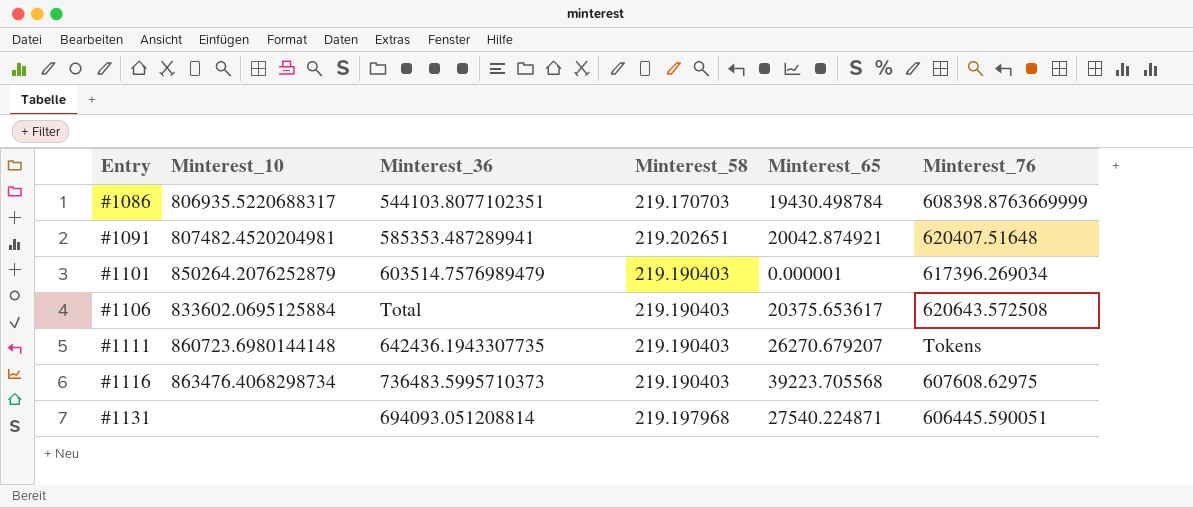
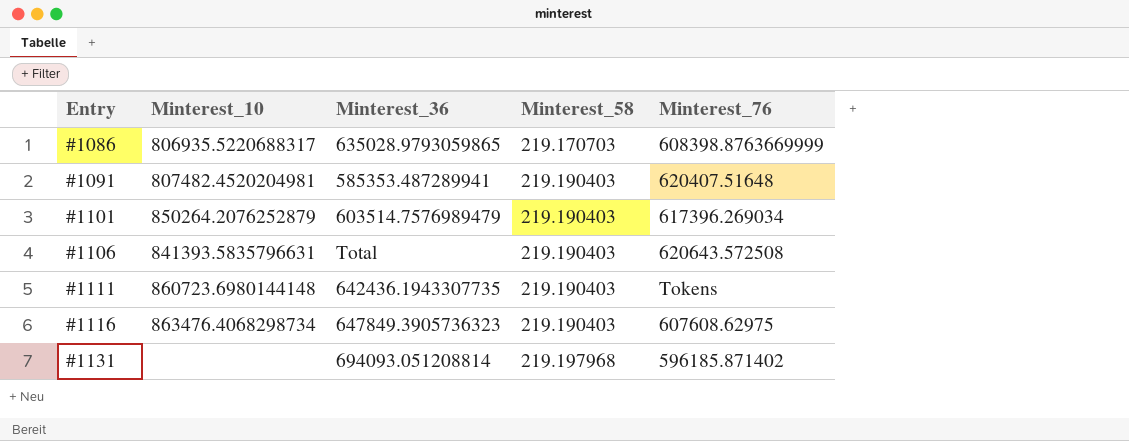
column Minterest_65 | position: 5 -> none
#1086 | Minterest_36: 544103.8077102351 -> 635028.9793059865
#1091 | Minterest_58: 219.202651 -> 219.190403
#1106 | Minterest_10: 833602.0695125884 -> 841393.5835796631
#1116 | Minterest_36: 736483.5995710373 -> 647849.3905736323
#1131 | Minterest_76: 606445.590051 -> 596185.871402

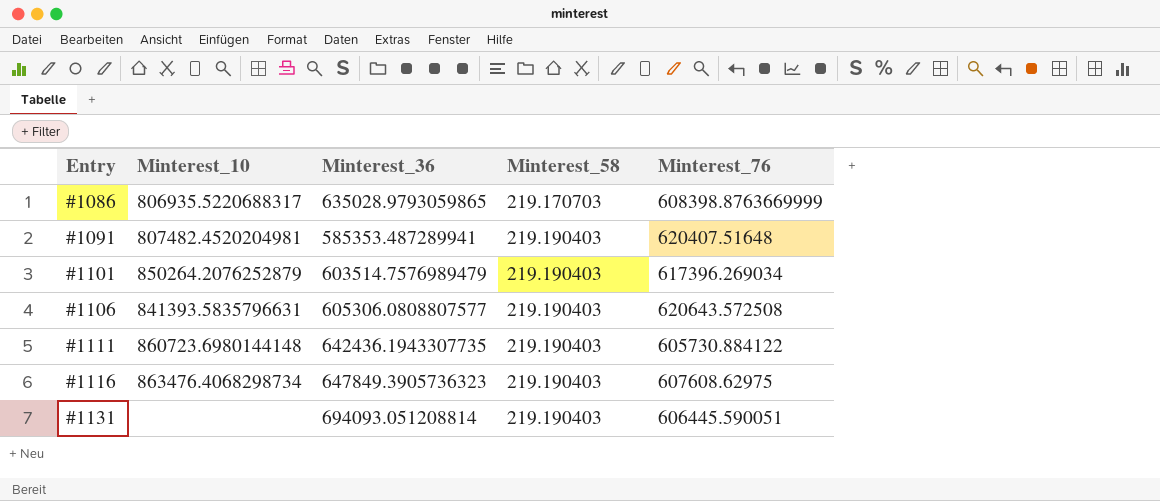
#1106 | Minterest_36: Total -> 605306.0808807577
#1111 | Minterest_76: Tokens -> 605730.884122
#1131 | Minterest_58: 219.197968 -> 219.190403
#1131 | Minterest_76: 596185.871402 -> 606445.590051

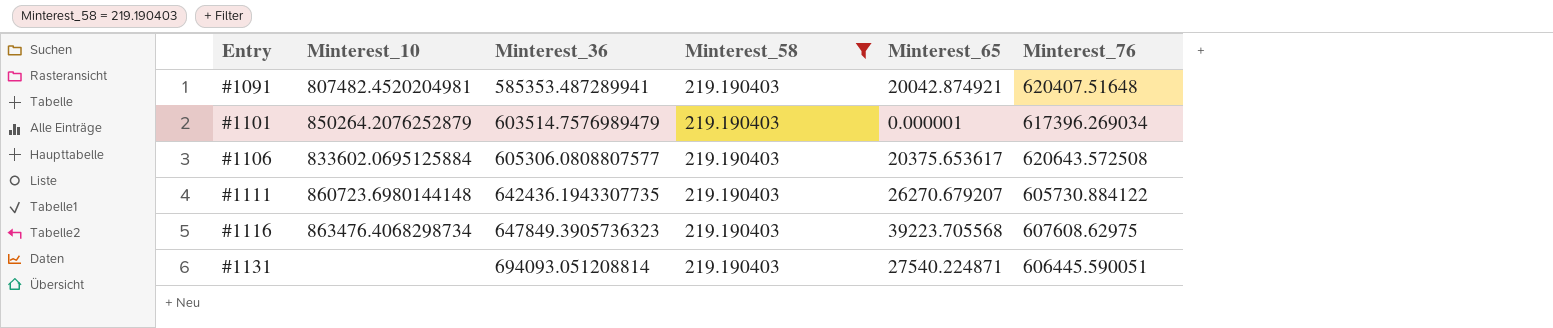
filter: none -> Minterest_58 = 219.190403
column Minterest_65 | position: none -> 5
#1106 | Minterest_10: 841393.5835796631 -> 833602.0695125884

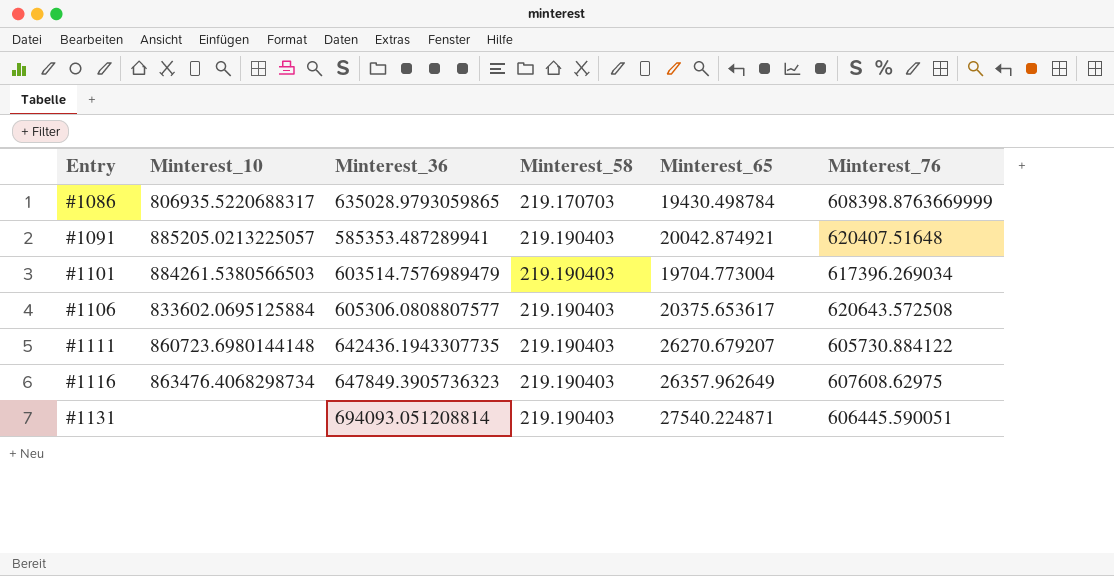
filter: Minterest_58 = 219.190403 -> none
#1091 | Minterest_10: 807482.4520204981 -> 885205.0213225057
#1101 | Minterest_10: 850264.2076252879 -> 884261.5380566503
#1101 | Minterest_65: 0.000001 -> 19704.773004
#1116 | Minterest_65: 39223.705568 -> 26357.962649

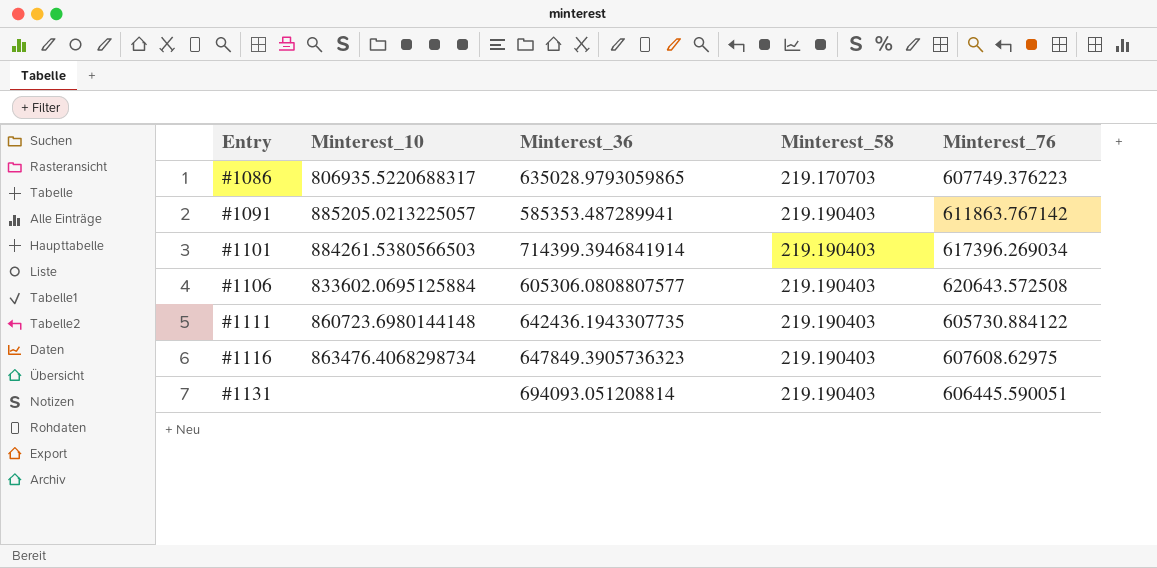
column Minterest_65 | position: 5 -> none
#1086 | Minterest_76: 608398.8763669999 -> 607749.376223
#1091 | Minterest_76: 620407.51648 -> 611863.767142
#1101 | Minterest_36: 603514.7576989479 -> 714399.3946841914

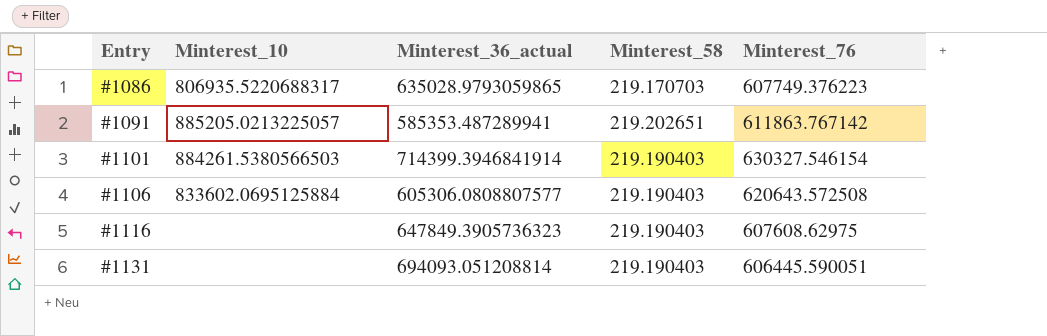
column name: Minterest_36 -> Minterest_36_actual
row #1111: 860723.6980144148 | 642436.1943307735 | 219.190403 | 605730.884122 -> none
#1091 | Minterest_58: 219.190403 -> 219.202651
#1101 | Minterest_76: 617396.269034 -> 630327.546154
#1116 | Minterest_10: 863476.4068298734 -> none

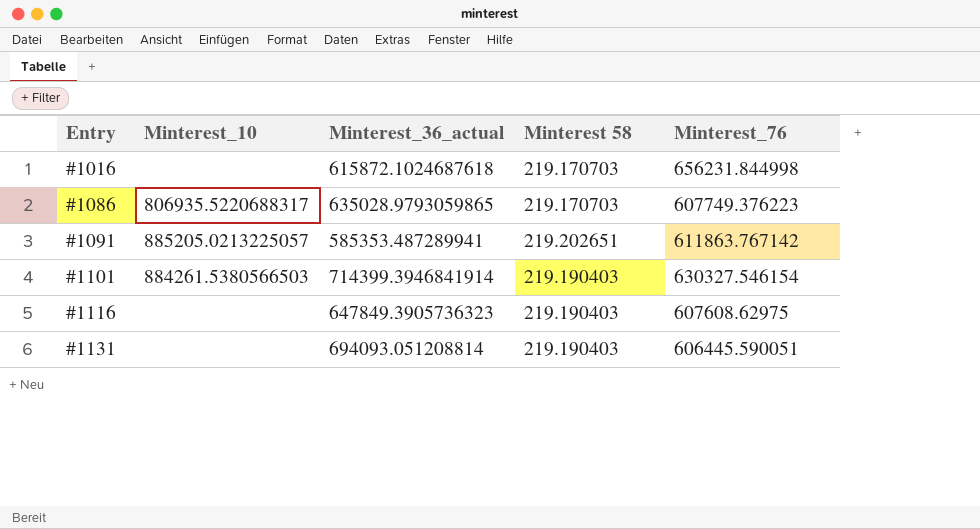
column name: Minterest_58 -> Minterest 58
row #1106: 833602.0695125884 | 605306.0808807577 | 219.190403 | 620643.572508 -> none
row #1016: none -> none | 615872.1024687618 | 219.170703 | 656231.844998

